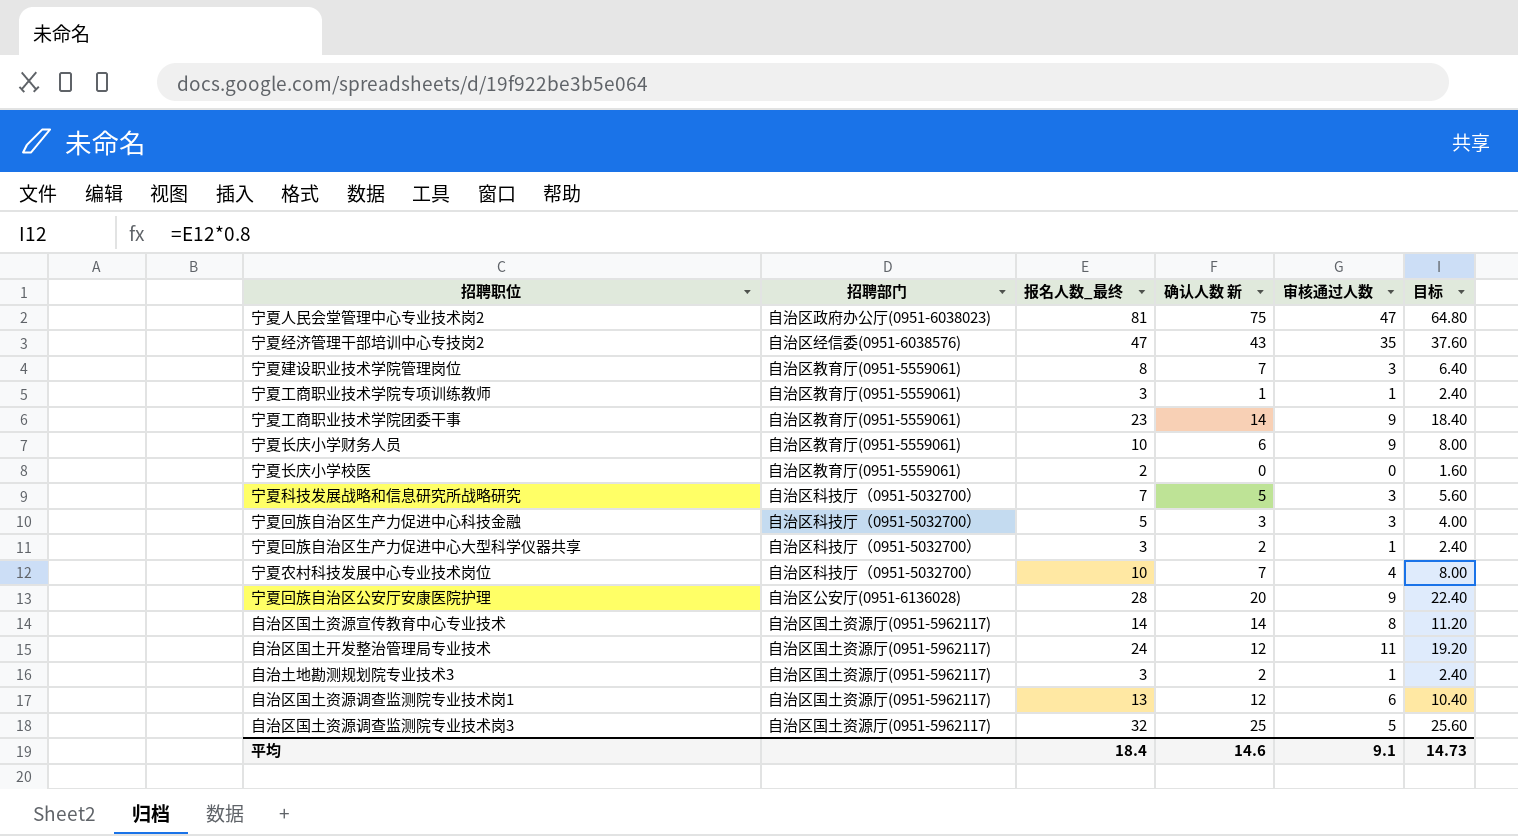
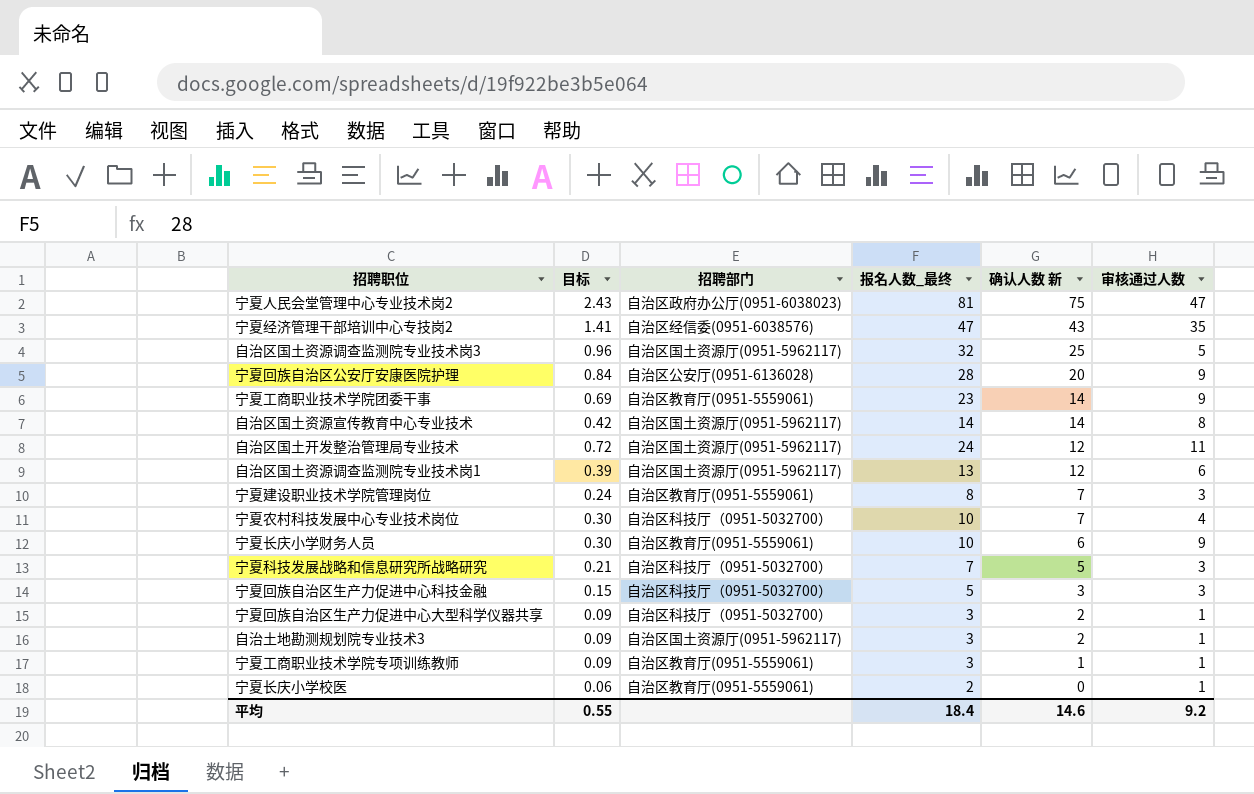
row order: none -> 确认人数 新 descending
column 目标 | formula: [报名人数_最终] * 0.8 -> [报名人数_最终] * 0.03
column 目标 | position: 6 -> 2
宁夏长庆小学校医 | 审核通过人数: 0 -> 1
平均 | 目标: 14.73 -> 0.55
平均 | 审核通过人数: 9.1 -> 9.2

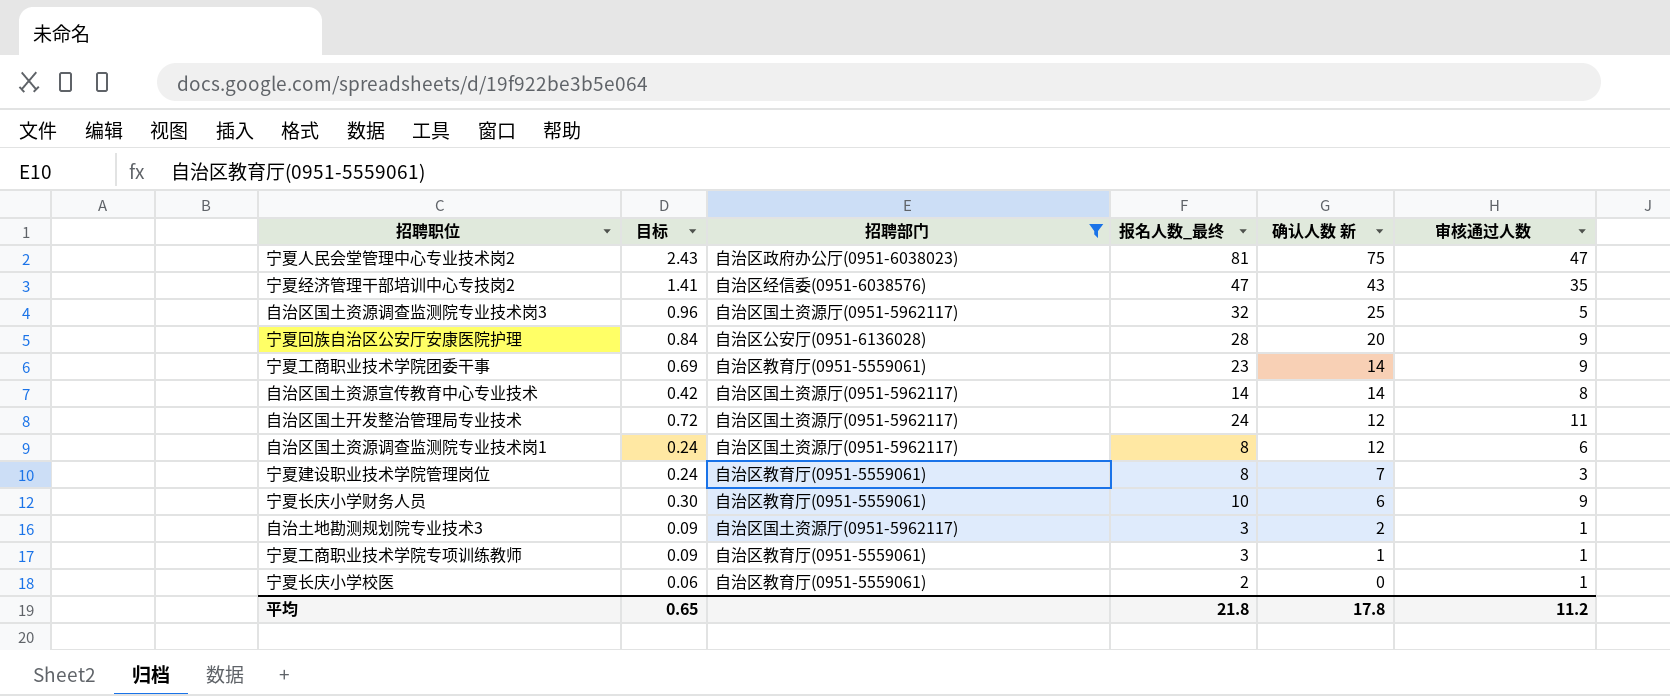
filter: none -> 招聘部门 != 自治区科技厅（0951-5032700）
自治区国土资源调查监测院专业技术岗1 | 目标: 0.39 -> 0.24
自治区国土资源调查监测院专业技术岗1 | 报名人数_最终: 13 -> 8
平均 | 目标: 0.55 -> 0.65
平均 | 报名人数_最终: 18.4 -> 21.8
平均 | 确认人数 新: 14.6 -> 17.8
平均 | 审核通过人数: 9.2 -> 11.2

